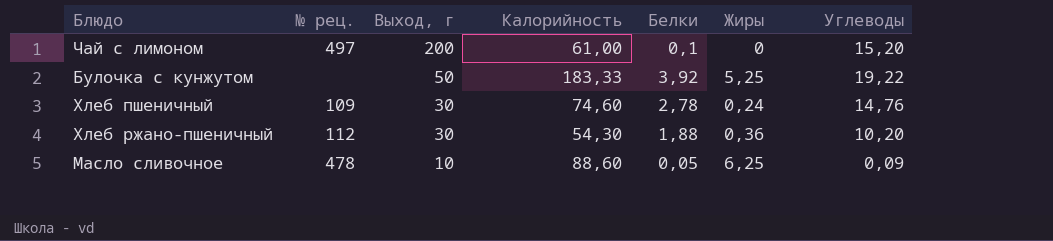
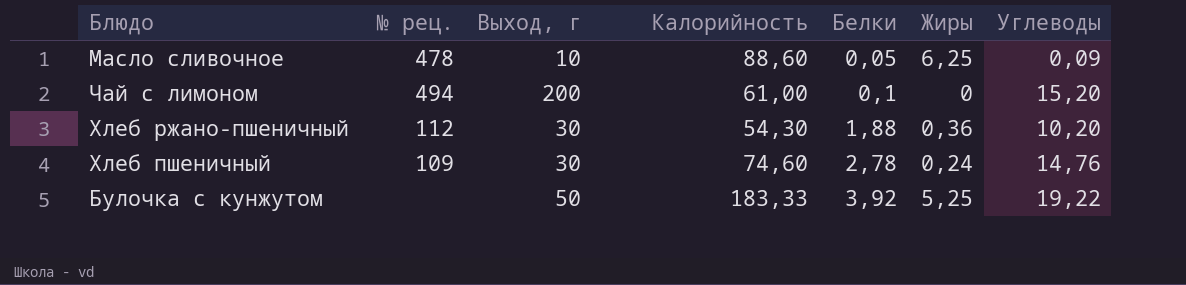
row order: Выход, г descending -> Белки ascending
Чай с лимоном | № рец.: 497 -> 494

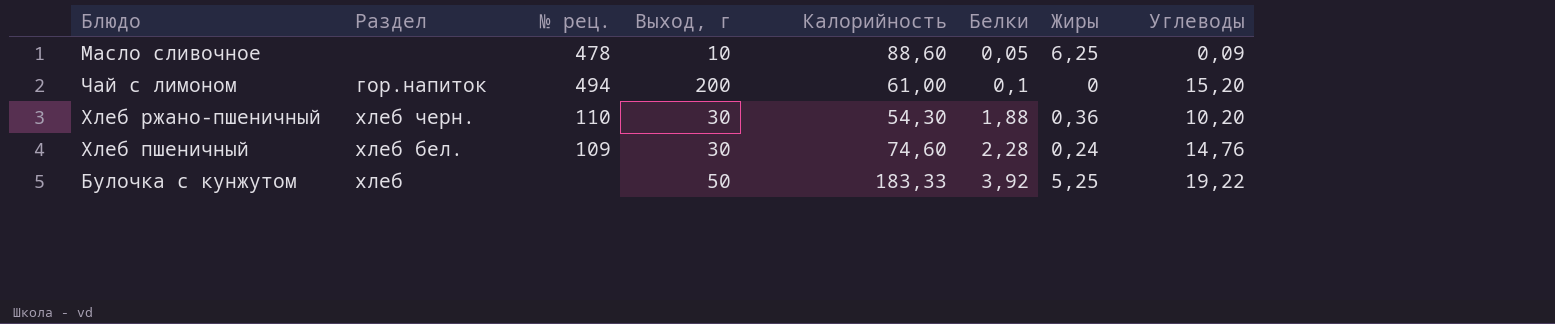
column Раздел | position: none -> 2
Хлеб ржано-пшеничный | № рец.: 112 -> 110
Хлеб пшеничный | Белки: 2,78 -> 2,28

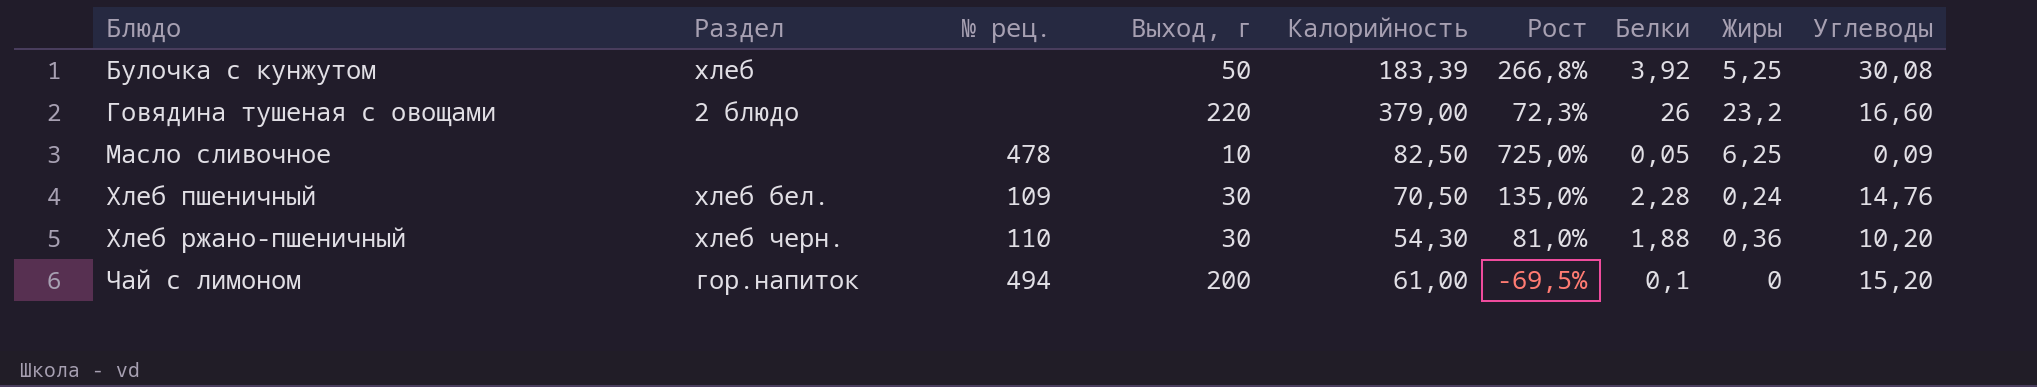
row order: Белки ascending -> Блюдо ascending
column Рост | formula: none -> ([Калорийность] - [Выход, г]) / [Выход, г]
Булочка с кунжутом | Калорийность: 183,33 -> 183,39
Булочка с кунжутом | Углеводы: 19,22 -> 30,08
row Говядина тушеная с овощами: none -> 2 блюдо | none | 220 | 379,00 | 72,3% | 26 | 23,2 | 16,60
Масло сливочное | Калорийность: 88,60 -> 82,50
Хлеб пшеничный | Калорийность: 74,60 -> 70,50

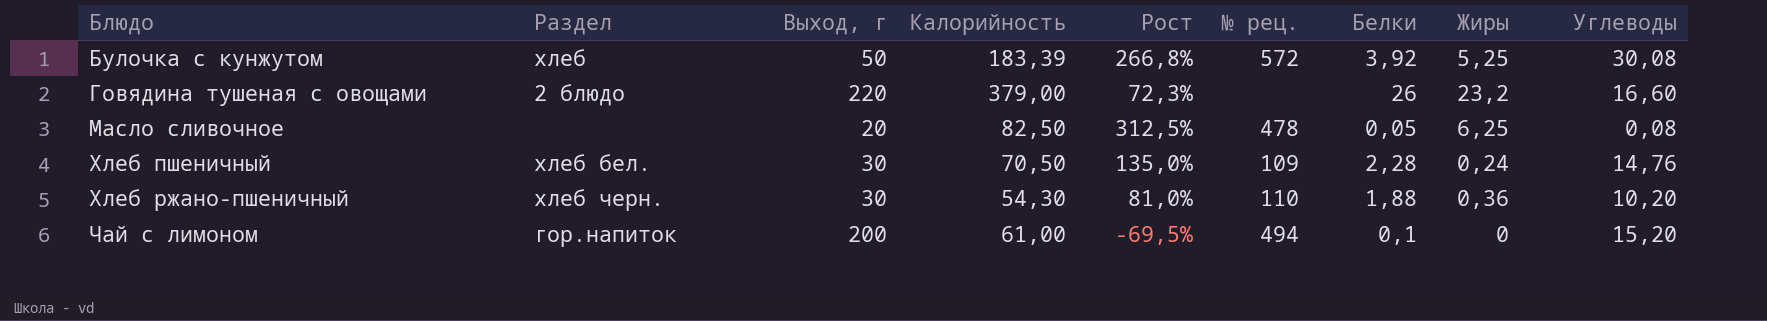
column № рец. | position: 3 -> 6
Булочка с кунжутом | № рец.: none -> 572
Масло сливочное | Выход, г: 10 -> 20
Масло сливочное | Рост: 725,0% -> 312,5%
Масло сливочное | Углеводы: 0,09 -> 0,08

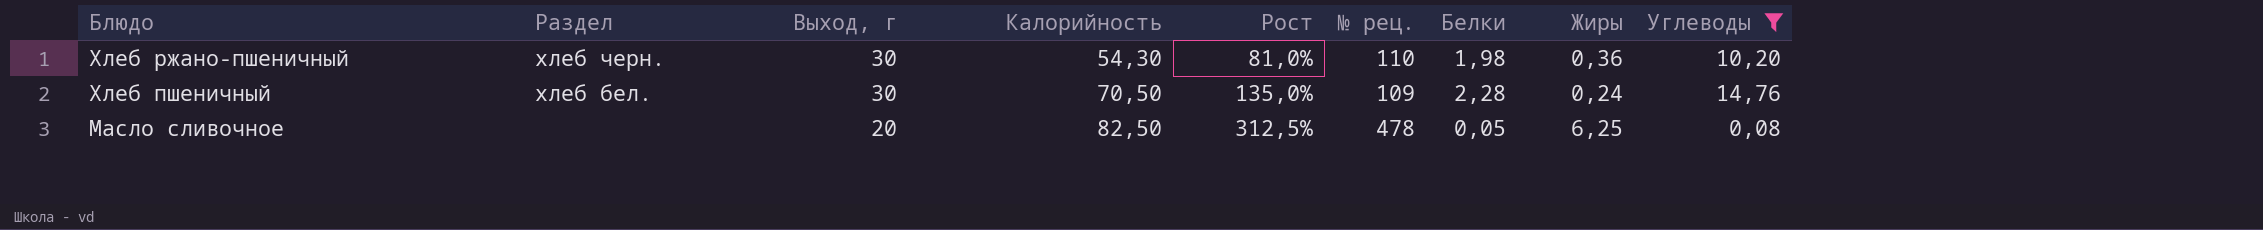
filter: none -> Углеводы <= 14,76
row order: Блюдо ascending -> Блюдо descending
Хлеб ржано-пшеничный | Белки: 1,88 -> 1,98

